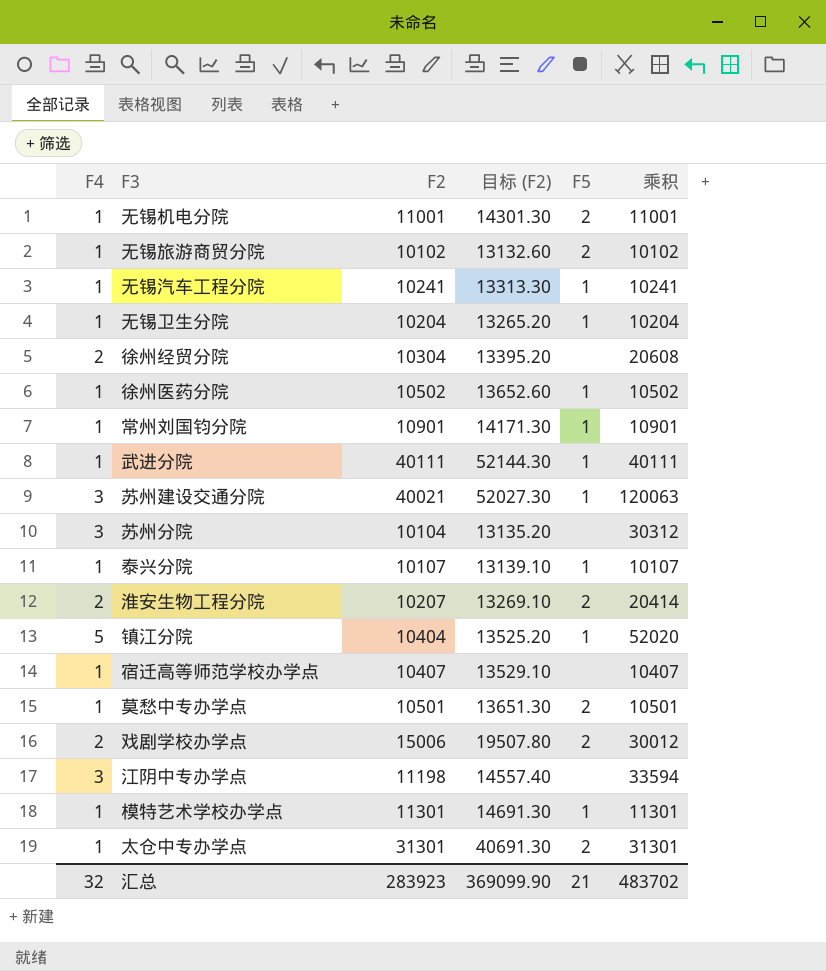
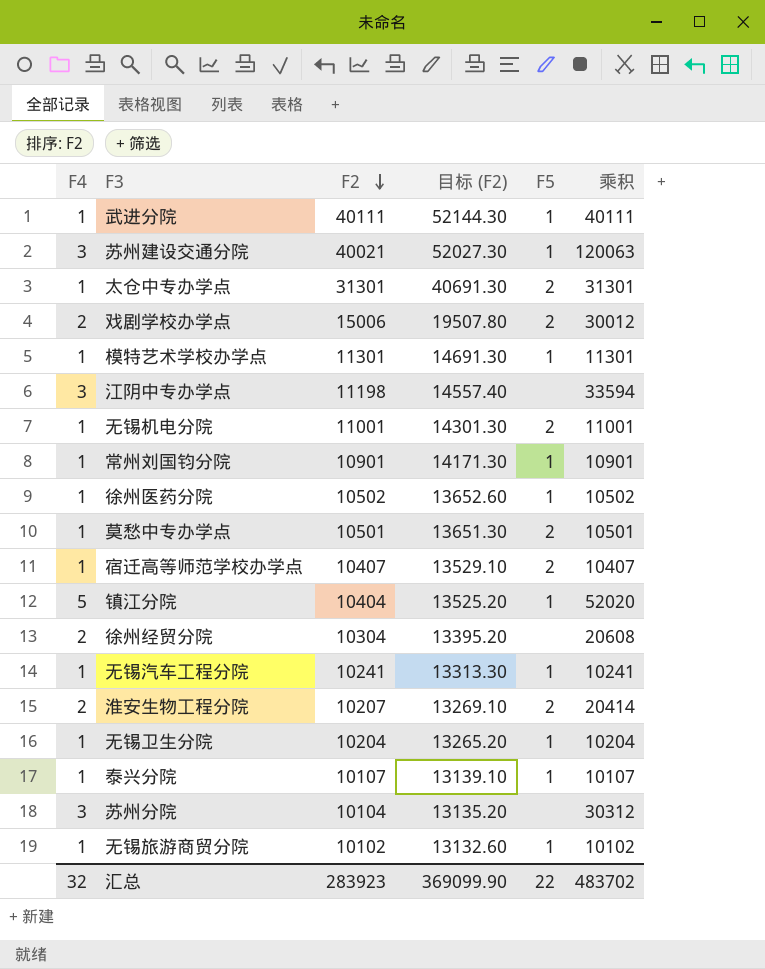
row order: none -> F2 descending
宿迁高等师范学校办学点 | F5: none -> 2
无锡旅游商贸分院 | F5: 2 -> 1
汇总 | F5: 21 -> 22

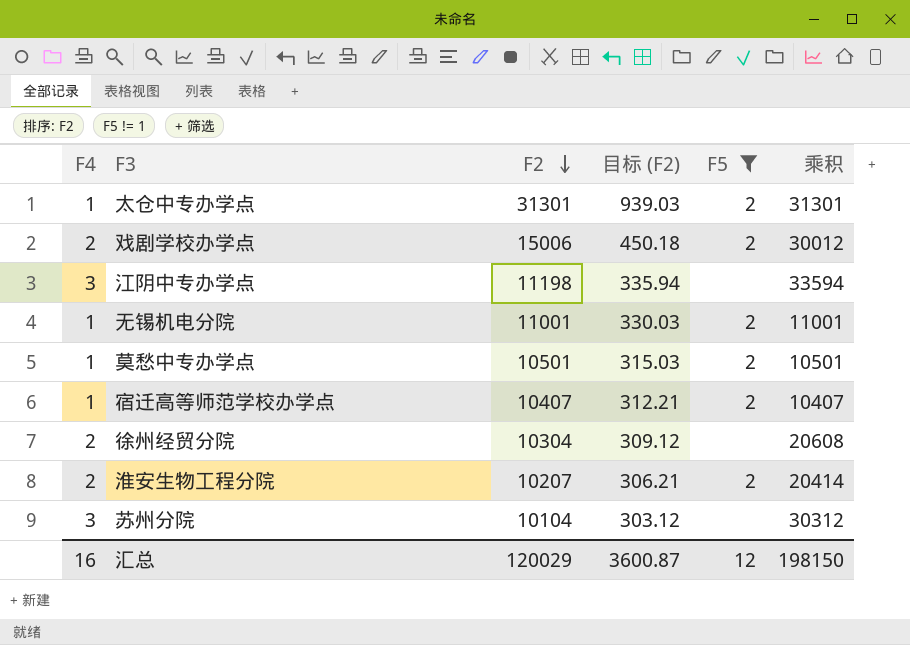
filter: none -> F5 != 1
column 目标 (F2) | formula: [F2] * 1.3 -> [F2] * 0.03
汇总 | F4: 32 -> 16
汇总 | F2: 283923 -> 120029
汇总 | 目标 (F2): 369099.90 -> 3600.87
汇总 | F5: 22 -> 12
汇总 | 乘积: 483702 -> 198150

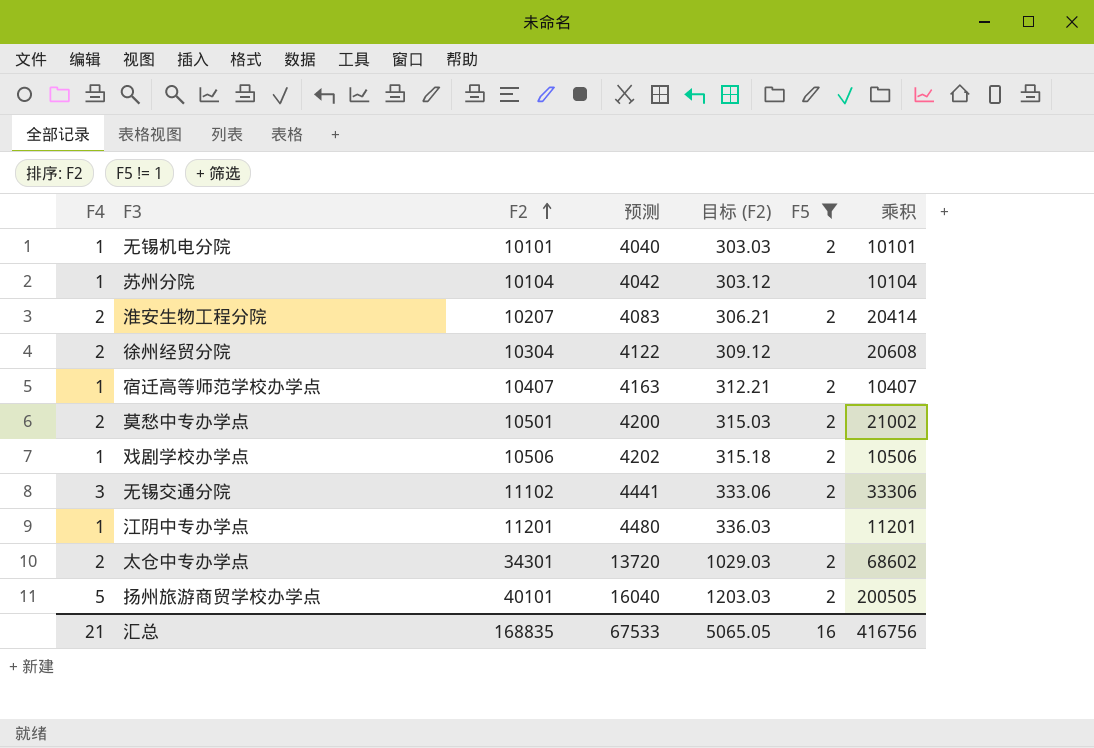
row order: F2 descending -> F2 ascending
column 预测 | formula: none -> [F2] * 0.4
无锡机电分院 | F2: 11001 -> 10101
无锡机电分院 | 目标 (F2): 330.03 -> 303.03
无锡机电分院 | 乘积: 11001 -> 10101
苏州分院 | F4: 3 -> 1
苏州分院 | 乘积: 30312 -> 10104
莫愁中专办学点 | F4: 1 -> 2
莫愁中专办学点 | 乘积: 10501 -> 21002
戏剧学校办学点 | F4: 2 -> 1
戏剧学校办学点 | F2: 15006 -> 10506
戏剧学校办学点 | 目标 (F2): 450.18 -> 315.18
戏剧学校办学点 | 乘积: 30012 -> 10506
row 无锡交通分院: none -> 3 | 11102 | 4441 | 333.06 | 2 | 33306
江阴中专办学点 | F4: 3 -> 1
江阴中专办学点 | F2: 11198 -> 11201
江阴中专办学点 | 目标 (F2): 335.94 -> 336.03
江阴中专办学点 | 乘积: 33594 -> 11201
太仓中专办学点 | F4: 1 -> 2
太仓中专办学点 | F2: 31301 -> 34301
太仓中专办学点 | 目标 (F2): 939.03 -> 1029.03
太仓中专办学点 | 乘积: 31301 -> 68602
row 扬州旅游商贸学校办学点: none -> 5 | 40101 | 16040 | 1203.03 | 2 | 200505
汇总 | F4: 16 -> 21
汇总 | F2: 120029 -> 168835
汇总 | 目标 (F2): 3600.87 -> 5065.05
汇总 | F5: 12 -> 16
汇总 | 乘积: 198150 -> 416756

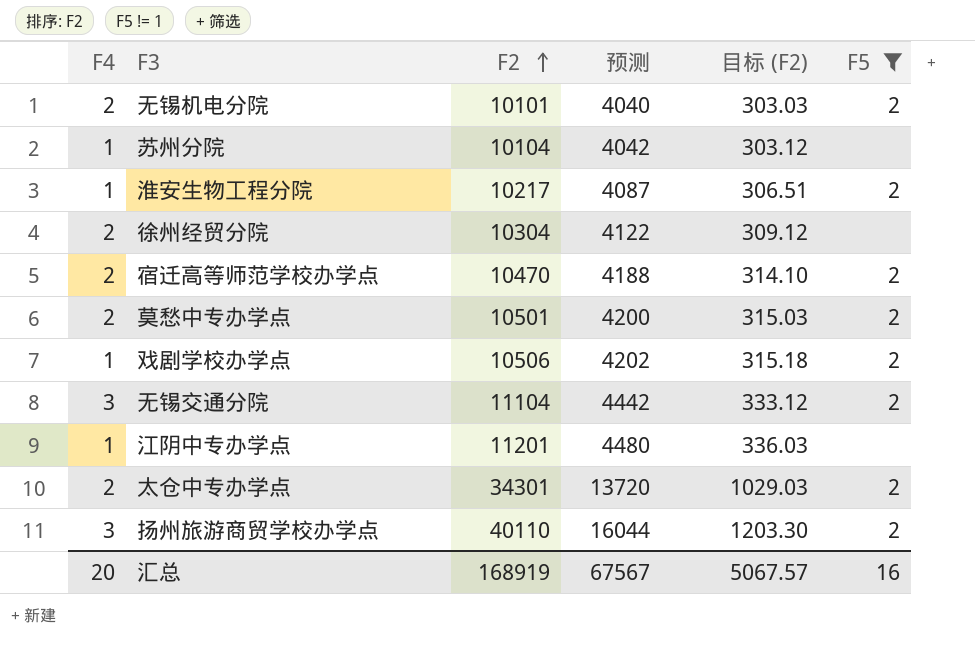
column 乘积 | formula: [F4] * [F2] -> none
无锡机电分院 | F4: 1 -> 2
淮安生物工程分院 | F4: 2 -> 1
淮安生物工程分院 | F2: 10207 -> 10217
淮安生物工程分院 | 预测: 4083 -> 4087
淮安生物工程分院 | 目标 (F2): 306.21 -> 306.51
宿迁高等师范学校办学点 | F4: 1 -> 2
宿迁高等师范学校办学点 | F2: 10407 -> 10470
宿迁高等师范学校办学点 | 预测: 4163 -> 4188
宿迁高等师范学校办学点 | 目标 (F2): 312.21 -> 314.10
无锡交通分院 | F2: 11102 -> 11104
无锡交通分院 | 预测: 4441 -> 4442
无锡交通分院 | 目标 (F2): 333.06 -> 333.12
扬州旅游商贸学校办学点 | F4: 5 -> 3
扬州旅游商贸学校办学点 | F2: 40101 -> 40110
扬州旅游商贸学校办学点 | 预测: 16040 -> 16044
扬州旅游商贸学校办学点 | 目标 (F2): 1203.03 -> 1203.30
汇总 | F4: 21 -> 20
汇总 | F2: 168835 -> 168919
汇总 | 预测: 67533 -> 67567
汇总 | 目标 (F2): 5065.05 -> 5067.57

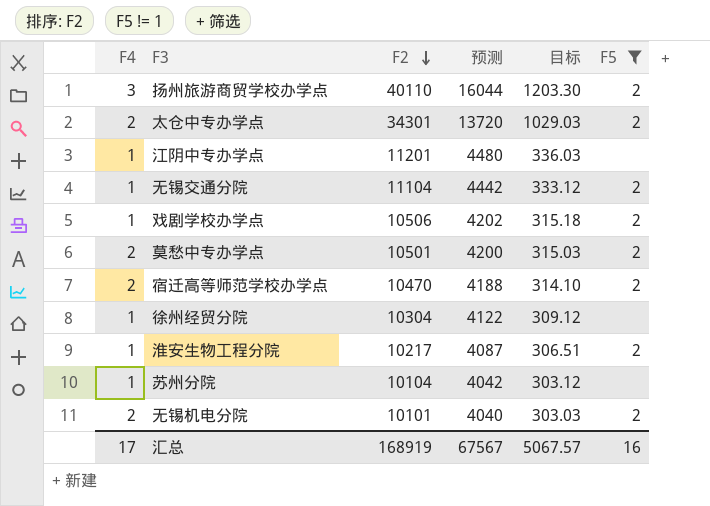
row order: F2 ascending -> F2 descending
column name: 目标 (F2) -> 目标
无锡交通分院 | F4: 3 -> 1
徐州经贸分院 | F4: 2 -> 1
汇总 | F4: 20 -> 17

